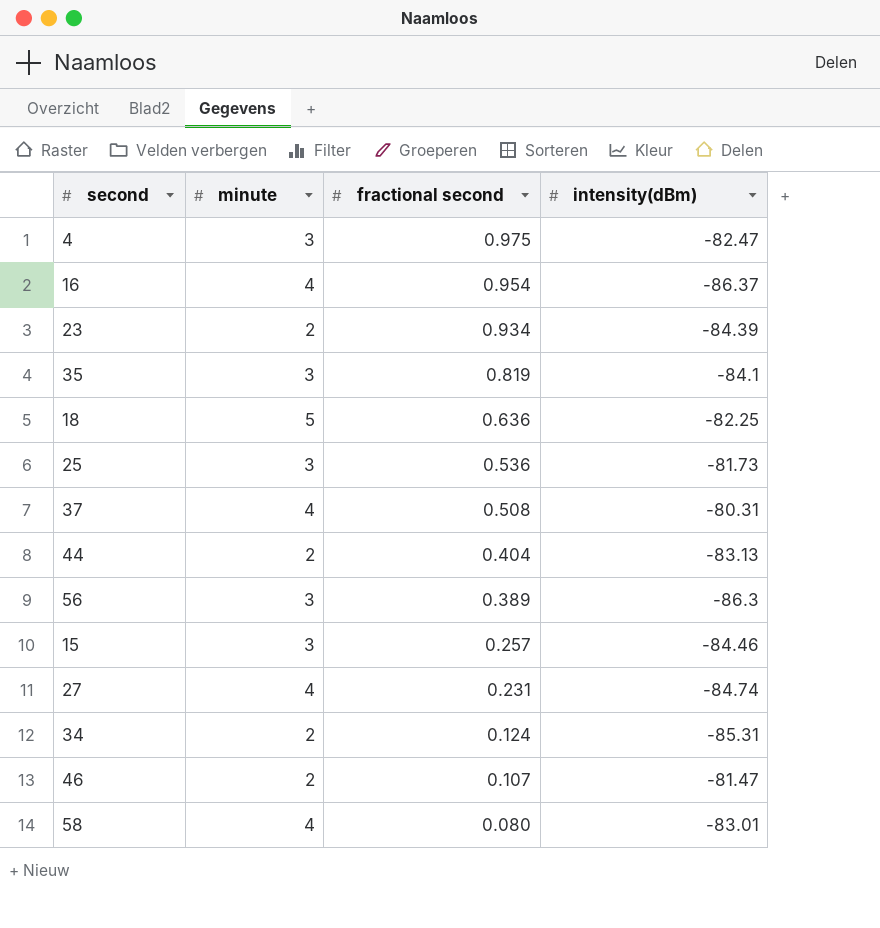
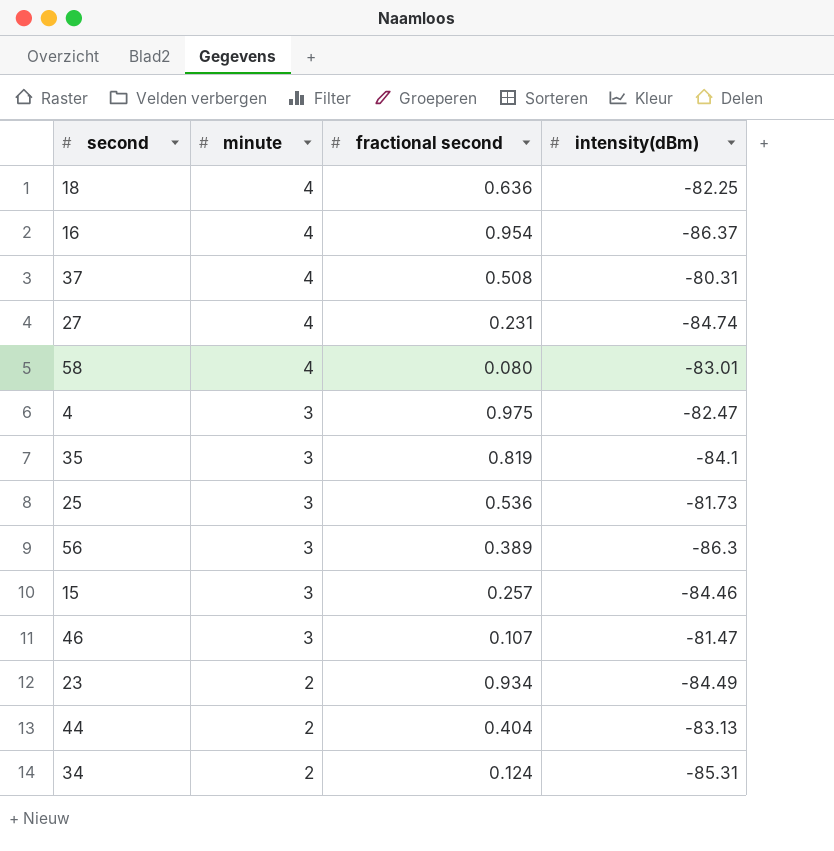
row order: fractional second descending -> minute descending
18 | minute: 5 -> 4
46 | minute: 2 -> 3
23 | intensity(dBm): -84.39 -> -84.49

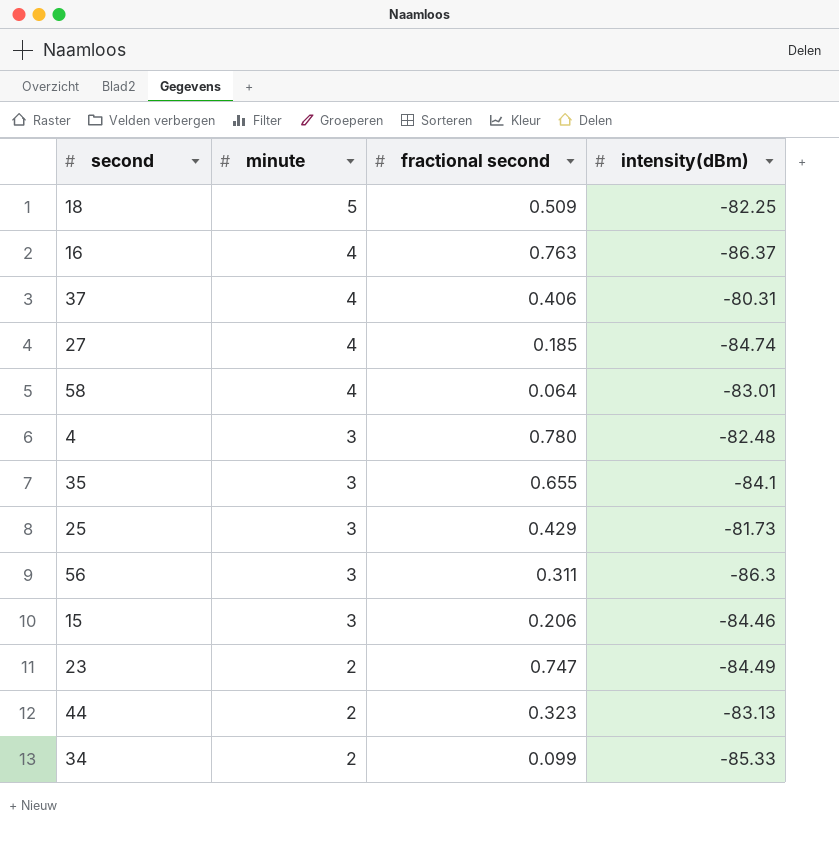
row 46: 3 | 0.107 | -81.47 -> none
18 | minute: 4 -> 5
18 | fractional second: 0.636 -> 0.509
16 | fractional second: 0.954 -> 0.763
37 | fractional second: 0.508 -> 0.406
27 | fractional second: 0.231 -> 0.185
58 | fractional second: 0.080 -> 0.064
4 | fractional second: 0.975 -> 0.780
4 | intensity(dBm): -82.47 -> -82.48
35 | fractional second: 0.819 -> 0.655
25 | fractional second: 0.536 -> 0.429
56 | fractional second: 0.389 -> 0.311
15 | fractional second: 0.257 -> 0.206
23 | fractional second: 0.934 -> 0.747
44 | fractional second: 0.404 -> 0.323
34 | fractional second: 0.124 -> 0.099
34 | intensity(dBm): -85.31 -> -85.33

